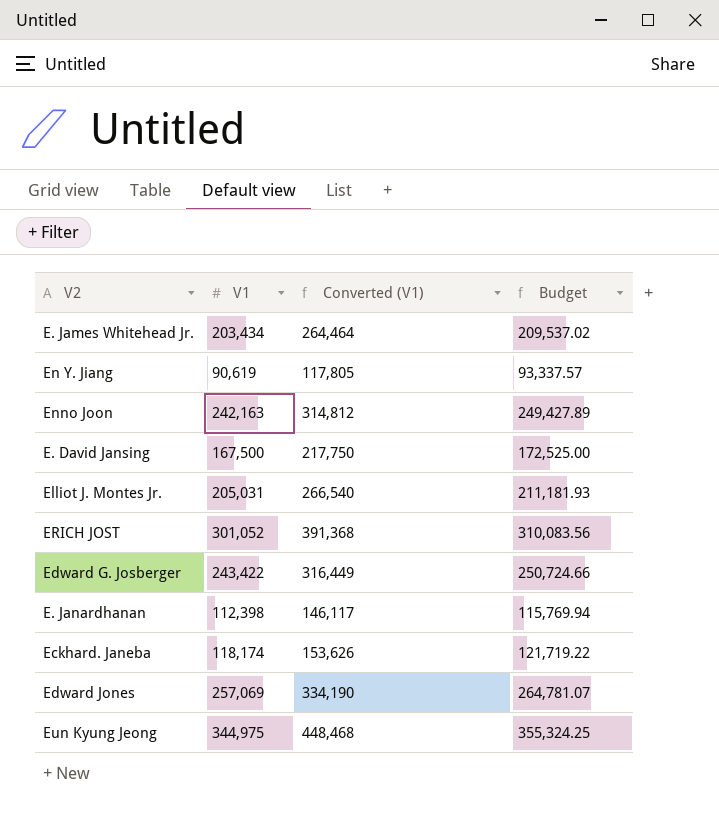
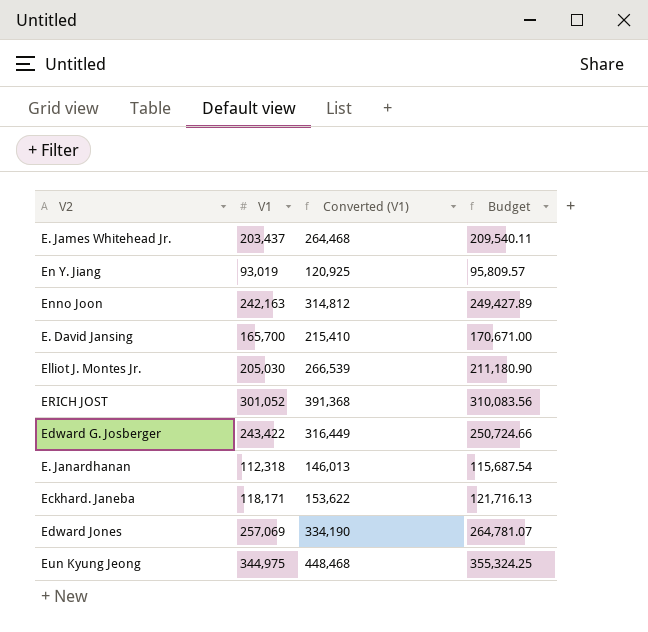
E. James Whitehead Jr. | V1: 203,434 -> 203,437
E. James Whitehead Jr. | Converted (V1): 264,464 -> 264,468
E. James Whitehead Jr. | Budget: 209,537.02 -> 209,540.11
En Y. Jiang | V1: 90,619 -> 93,019
En Y. Jiang | Converted (V1): 117,805 -> 120,925
En Y. Jiang | Budget: 93,337.57 -> 95,809.57
E. David Jansing | V1: 167,500 -> 165,700
E. David Jansing | Converted (V1): 217,750 -> 215,410
E. David Jansing | Budget: 172,525.00 -> 170,671.00
Elliot J. Montes Jr. | V1: 205,031 -> 205,030
Elliot J. Montes Jr. | Converted (V1): 266,540 -> 266,539
Elliot J. Montes Jr. | Budget: 211,181.93 -> 211,180.90
E. Janardhanan | V1: 112,398 -> 112,318
E. Janardhanan | Converted (V1): 146,117 -> 146,013
E. Janardhanan | Budget: 115,769.94 -> 115,687.54
Eckhard. Janeba | V1: 118,174 -> 118,171
Eckhard. Janeba | Converted (V1): 153,626 -> 153,622
Eckhard. Janeba | Budget: 121,719.22 -> 121,716.13

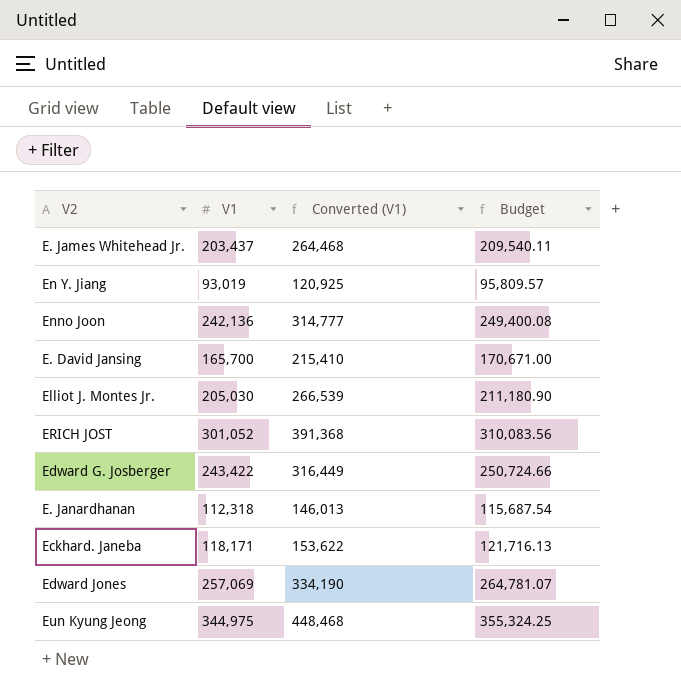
Enno Joon | V1: 242,163 -> 242,136
Enno Joon | Converted (V1): 314,812 -> 314,777
Enno Joon | Budget: 249,427.89 -> 249,400.08

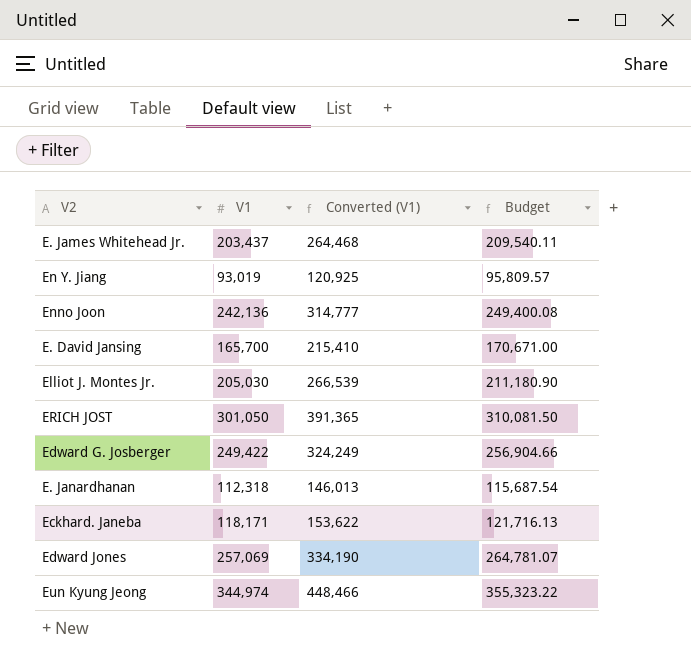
ERICH JOST | V1: 301,052 -> 301,050
ERICH JOST | Converted (V1): 391,368 -> 391,365
ERICH JOST | Budget: 310,083.56 -> 310,081.50
Edward G. Josberger | V1: 243,422 -> 249,422
Edward G. Josberger | Converted (V1): 316,449 -> 324,249
Edward G. Josberger | Budget: 250,724.66 -> 256,904.66
Eun Kyung Jeong | V1: 344,975 -> 344,974
Eun Kyung Jeong | Converted (V1): 448,468 -> 448,466
Eun Kyung Jeong | Budget: 355,324.25 -> 355,323.22

